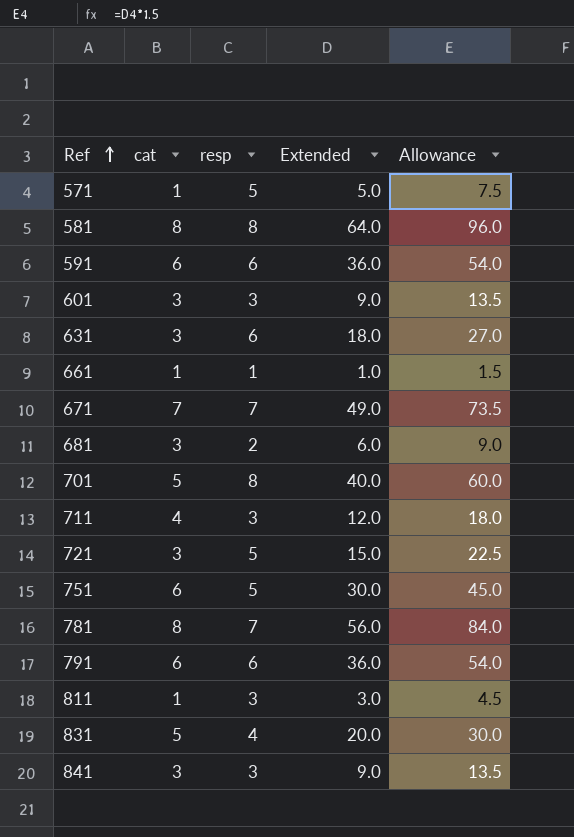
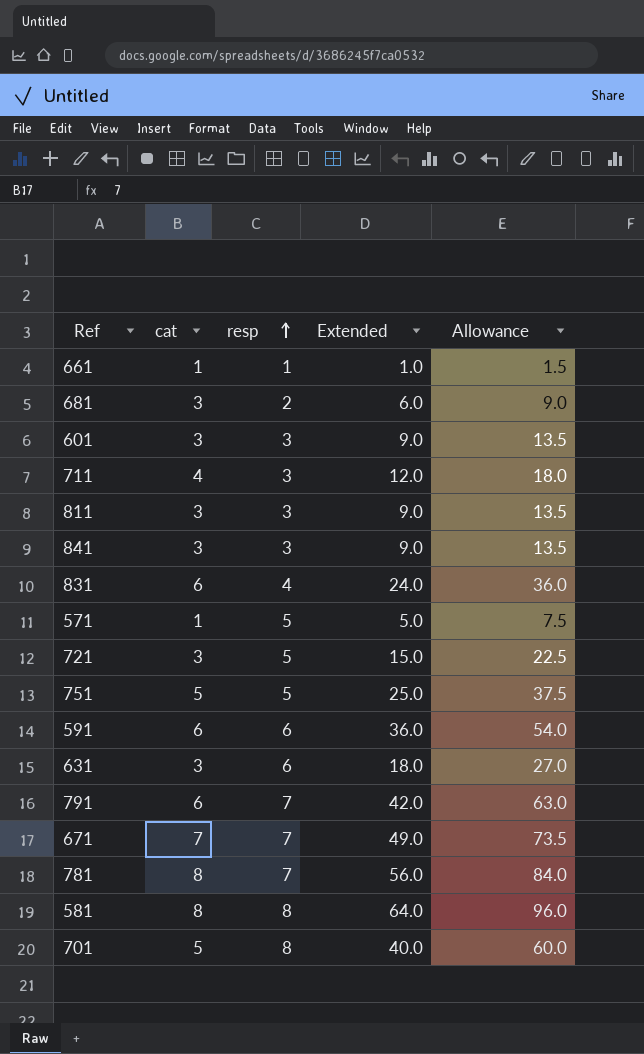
row order: Ref ascending -> resp ascending
811 | cat: 1 -> 3
811 | Extended: 3.0 -> 9.0
811 | Allowance: 4.5 -> 13.5
831 | cat: 5 -> 6
831 | Extended: 20.0 -> 24.0
831 | Allowance: 30.0 -> 36.0
751 | cat: 6 -> 5
751 | Extended: 30.0 -> 25.0
751 | Allowance: 45.0 -> 37.5
791 | resp: 6 -> 7
791 | Extended: 36.0 -> 42.0
791 | Allowance: 54.0 -> 63.0

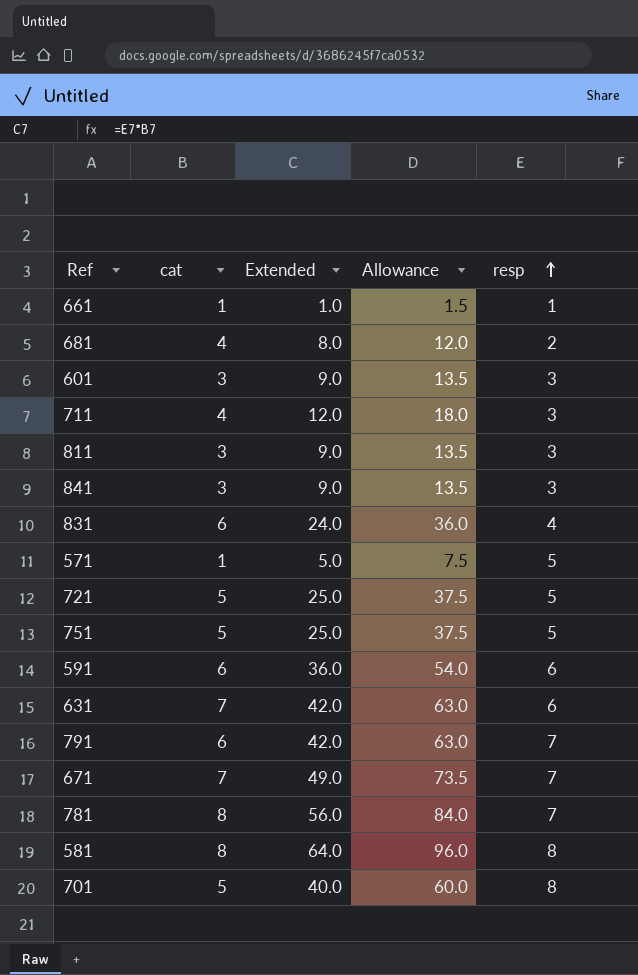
column resp | position: 3 -> 5
681 | cat: 3 -> 4
681 | Extended: 6.0 -> 8.0
681 | Allowance: 9.0 -> 12.0
721 | cat: 3 -> 5
721 | Extended: 15.0 -> 25.0
721 | Allowance: 22.5 -> 37.5
631 | cat: 3 -> 7
631 | Extended: 18.0 -> 42.0
631 | Allowance: 27.0 -> 63.0

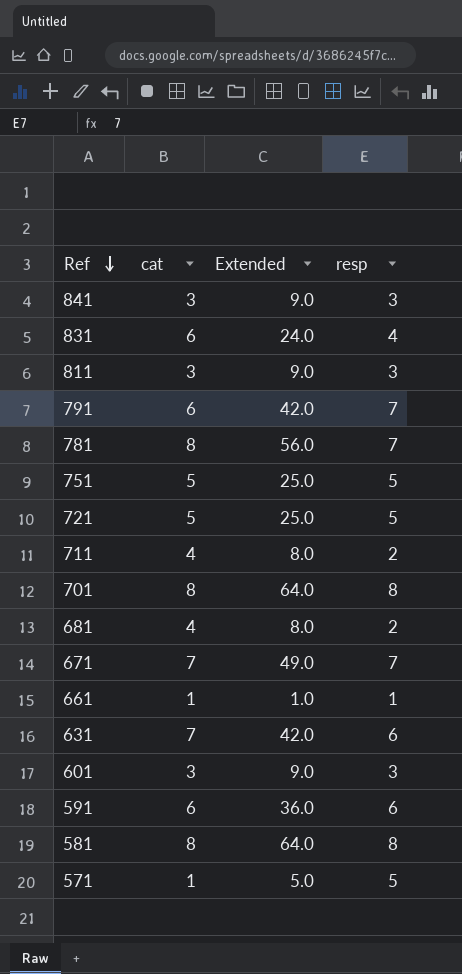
row order: resp ascending -> Ref descending
column Allowance | formula: [Extended] * 1.5 -> none
711 | Extended: 12.0 -> 8.0
711 | resp: 3 -> 2
701 | cat: 5 -> 8
701 | Extended: 40.0 -> 64.0

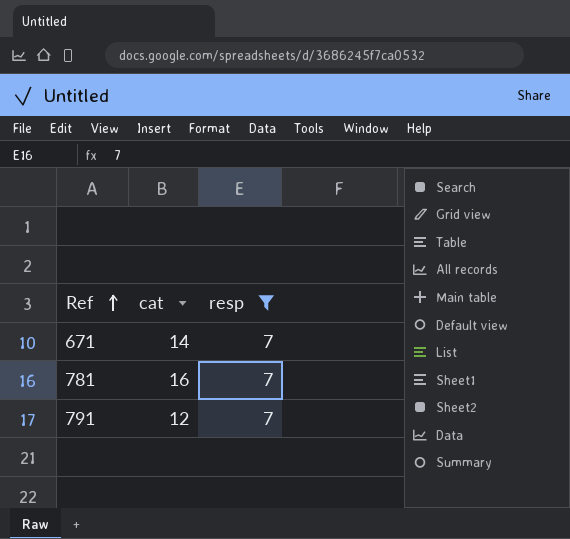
filter: none -> resp = 7
row order: Ref descending -> Ref ascending
column Extended | formula: [cat] * [resp] -> none
671 | cat: 7 -> 14
781 | cat: 8 -> 16
791 | cat: 6 -> 12

